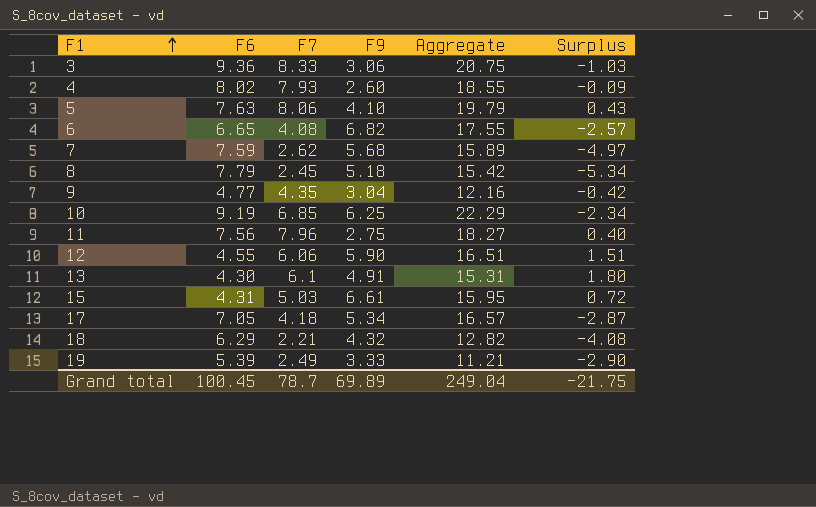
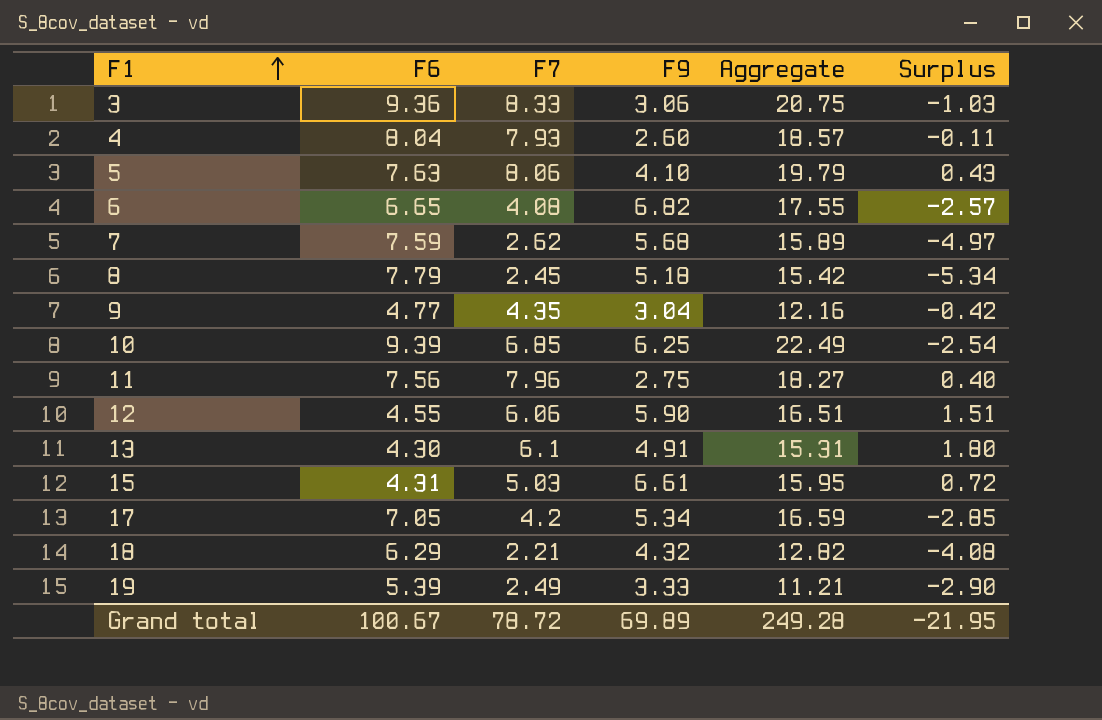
4 | F6: 8.02 -> 8.04
4 | Aggregate: 18.55 -> 18.57
4 | Surplus: -0.09 -> -0.11
10 | F6: 9.19 -> 9.39
10 | Aggregate: 22.29 -> 22.49
10 | Surplus: -2.34 -> -2.54
17 | F7: 4.18 -> 4.2
17 | Aggregate: 16.57 -> 16.59
17 | Surplus: -2.87 -> -2.85
Grand total | F6: 100.45 -> 100.67
Grand total | F7: 78.7 -> 78.72
Grand total | Aggregate: 249.04 -> 249.28
Grand total | Surplus: -21.75 -> -21.95

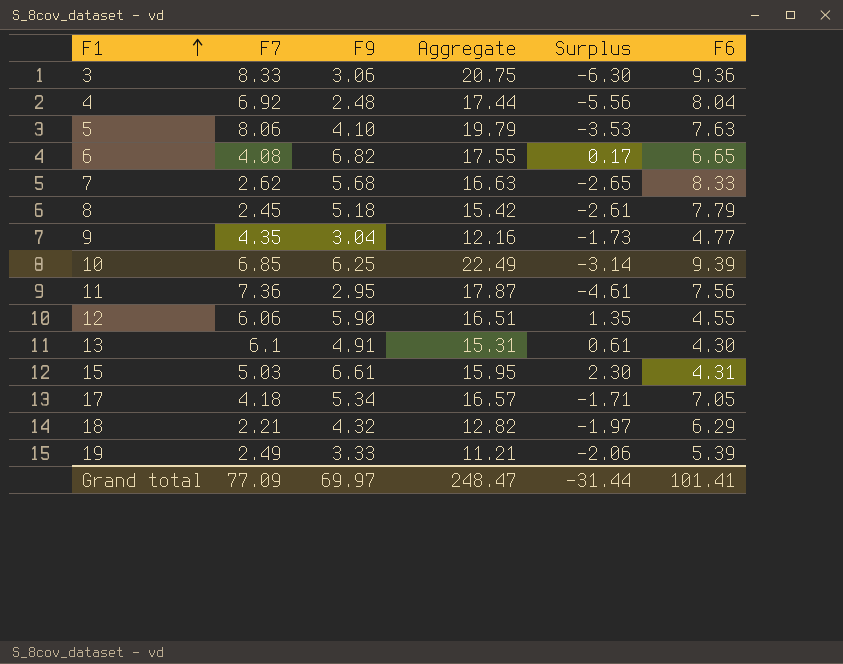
column Surplus | formula: [F7] - [F6] -> [F9] - [F6]
column F6 | position: 2 -> 6
4 | F7: 7.93 -> 6.92
4 | F9: 2.60 -> 2.48
4 | Aggregate: 18.57 -> 17.44
7 | Aggregate: 15.89 -> 16.63
7 | F6: 7.59 -> 8.33
11 | F7: 7.96 -> 7.36
11 | F9: 2.75 -> 2.95
11 | Aggregate: 18.27 -> 17.87
17 | F7: 4.2 -> 4.18
17 | Aggregate: 16.59 -> 16.57
Grand total | F7: 78.72 -> 77.09
Grand total | F9: 69.89 -> 69.97
Grand total | Aggregate: 249.28 -> 248.47
Grand total | Surplus: -21.95 -> -31.44
Grand total | F6: 100.67 -> 101.41

